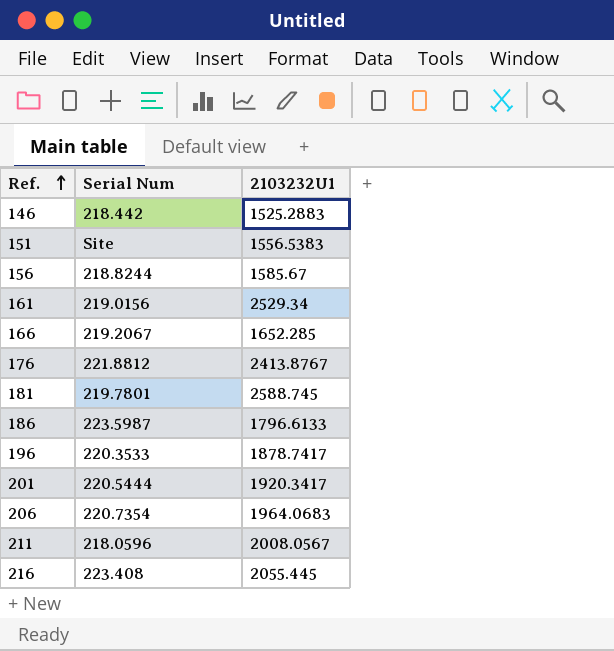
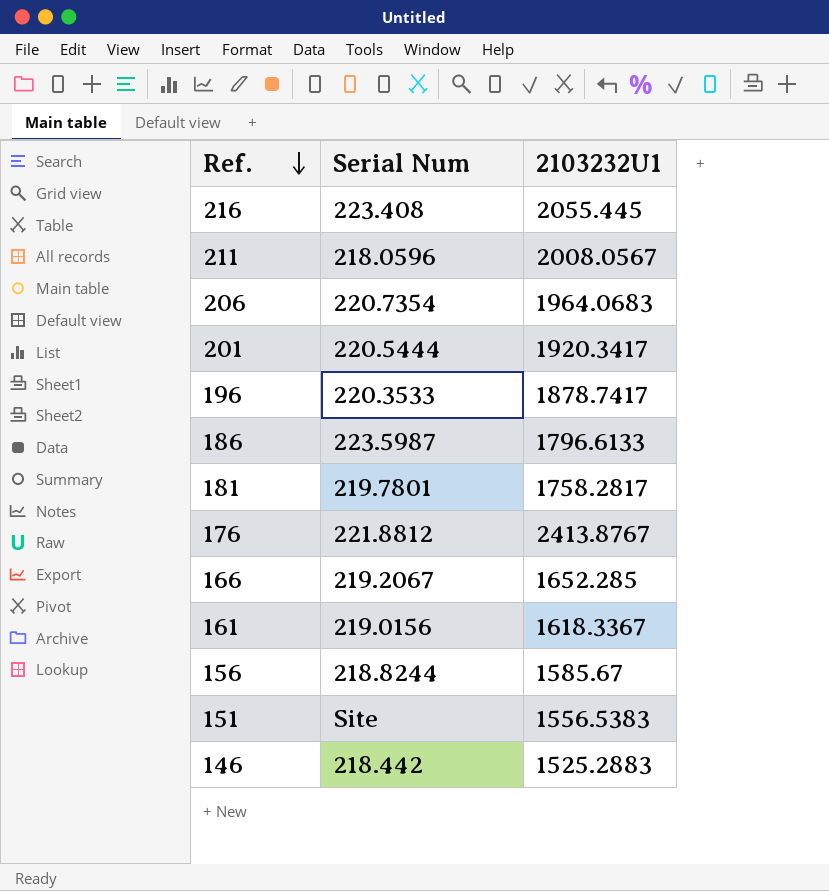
row order: Ref. ascending -> Ref. descending
181 | 2103232U1: 2588.745 -> 1758.2817
161 | 2103232U1: 2529.34 -> 1618.3367

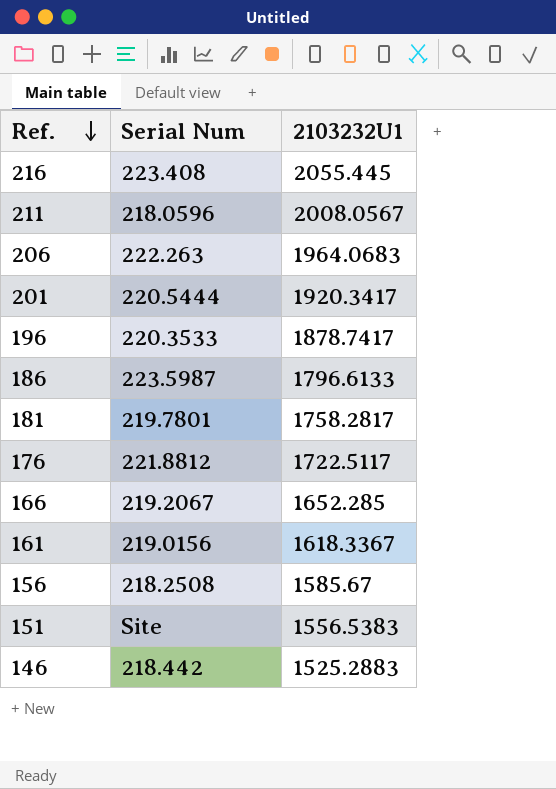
206 | Serial Num: 220.7354 -> 222.263
176 | 2103232U1: 2413.8767 -> 1722.5117
156 | Serial Num: 218.8244 -> 218.2508

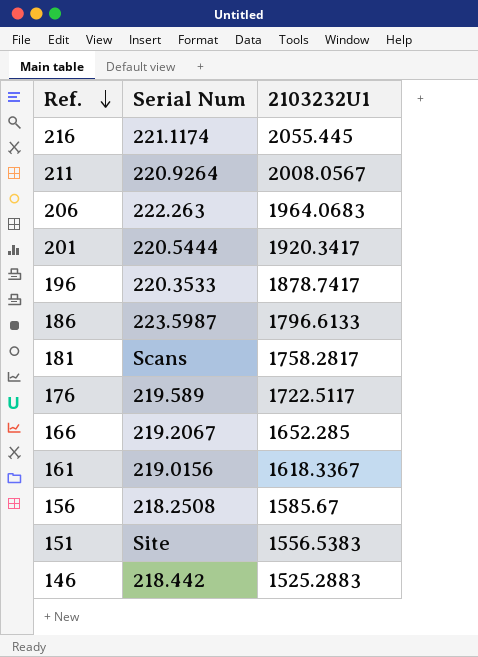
216 | Serial Num: 223.408 -> 221.1174
211 | Serial Num: 218.0596 -> 220.9264
181 | Serial Num: 219.7801 -> Scans
176 | Serial Num: 221.8812 -> 219.589

